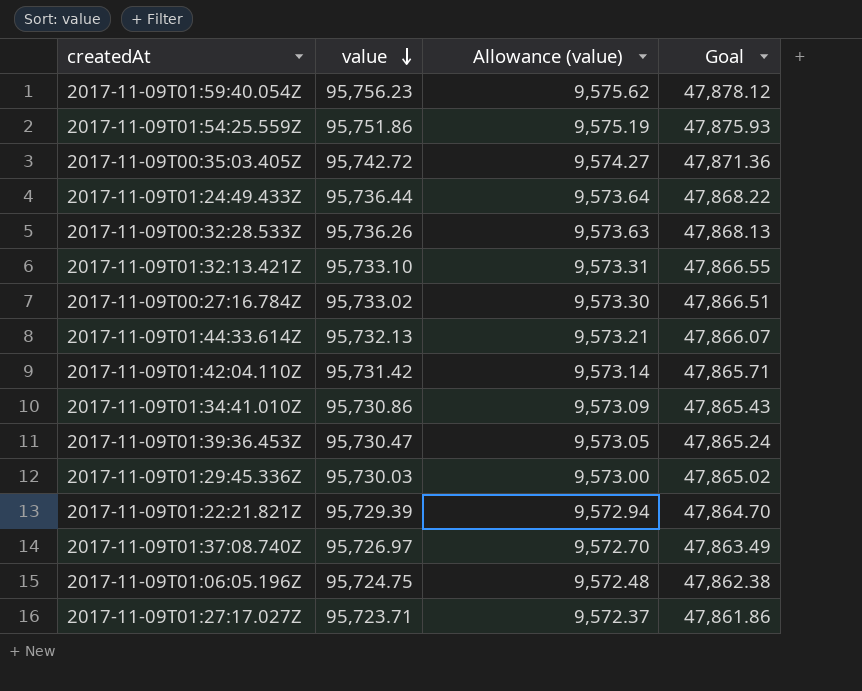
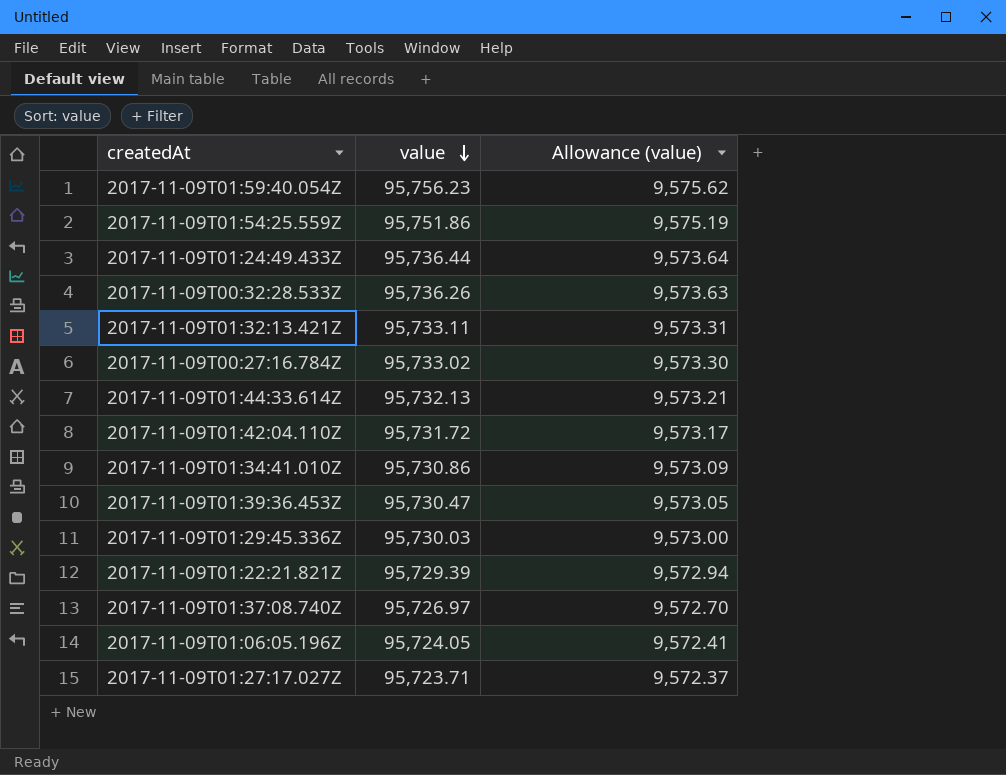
column Goal | formula: [value] * 0.5 -> none
row 2017-11-09T00:35:03.405Z: 95,742.72 | 9,574.27 | 47,871.36 -> none
2017-11-09T01:32:13.421Z | value: 95,733.10 -> 95,733.11
2017-11-09T01:42:04.110Z | value: 95,731.42 -> 95,731.72
2017-11-09T01:42:04.110Z | Allowance (value): 9,573.14 -> 9,573.17
2017-11-09T01:06:05.196Z | value: 95,724.75 -> 95,724.05
2017-11-09T01:06:05.196Z | Allowance (value): 9,572.48 -> 9,572.41

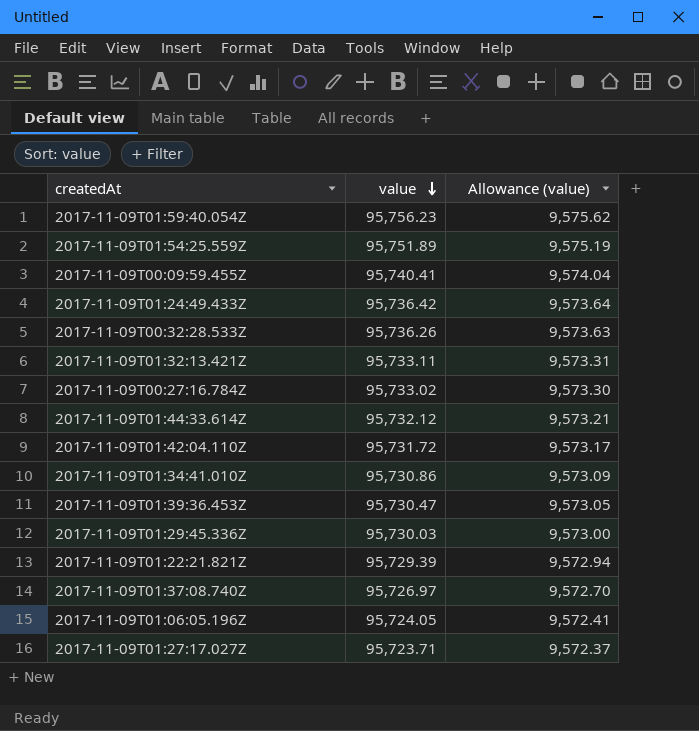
2017-11-09T01:54:25.559Z | value: 95,751.86 -> 95,751.89
row 2017-11-09T00:09:59.455Z: none -> 95,740.41 | 9,574.04
2017-11-09T01:24:49.433Z | value: 95,736.44 -> 95,736.42
2017-11-09T01:44:33.614Z | value: 95,732.13 -> 95,732.12

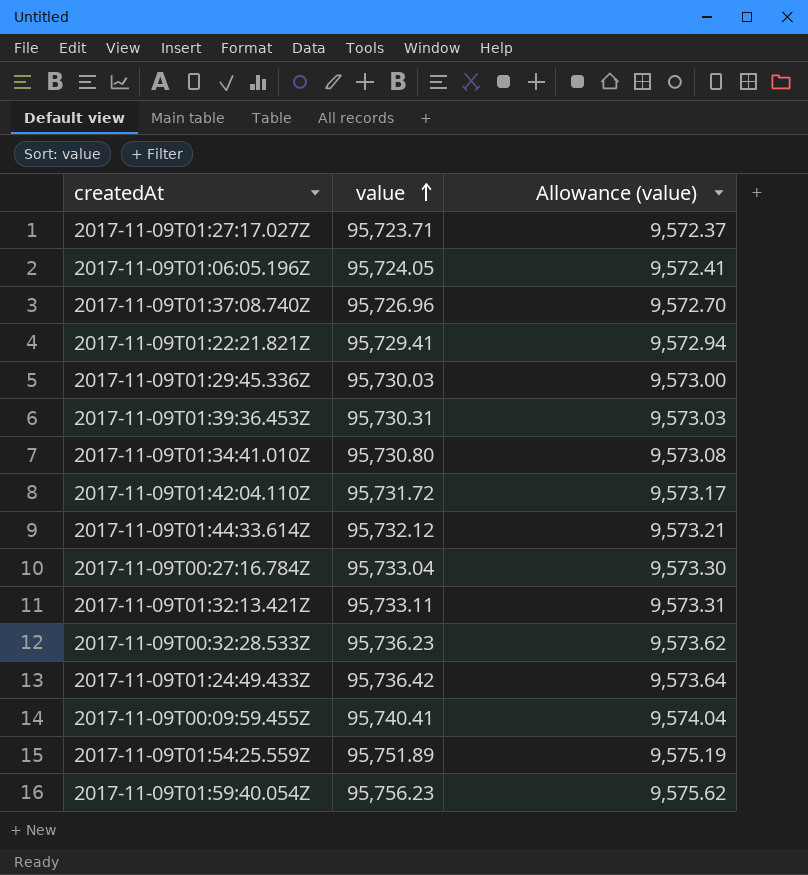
row order: value descending -> value ascending
2017-11-09T01:37:08.740Z | value: 95,726.97 -> 95,726.96
2017-11-09T01:22:21.821Z | value: 95,729.39 -> 95,729.41
2017-11-09T01:39:36.453Z | value: 95,730.47 -> 95,730.31
2017-11-09T01:39:36.453Z | Allowance (value): 9,573.05 -> 9,573.03
2017-11-09T01:34:41.010Z | value: 95,730.86 -> 95,730.80
2017-11-09T01:34:41.010Z | Allowance (value): 9,573.09 -> 9,573.08
2017-11-09T00:27:16.784Z | value: 95,733.02 -> 95,733.04
2017-11-09T00:32:28.533Z | value: 95,736.26 -> 95,736.23
2017-11-09T00:32:28.533Z | Allowance (value): 9,573.63 -> 9,573.62

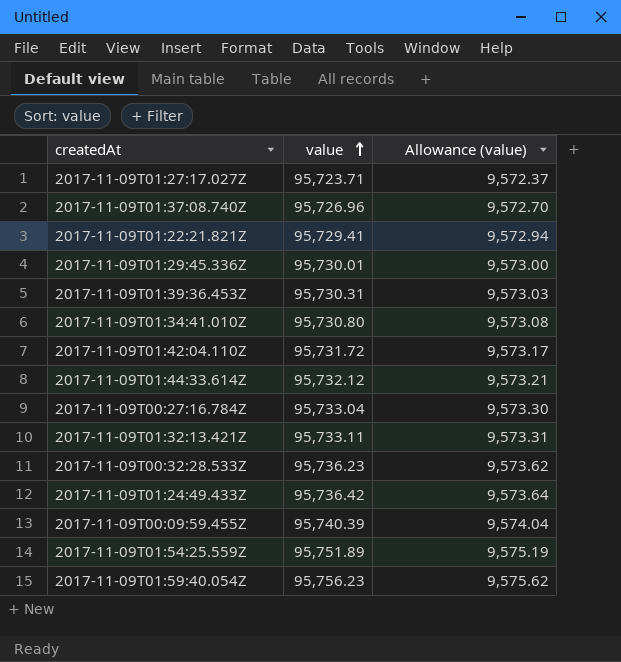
row 2017-11-09T01:06:05.196Z: 95,724.05 | 9,572.41 -> none
2017-11-09T01:29:45.336Z | value: 95,730.03 -> 95,730.01
2017-11-09T00:09:59.455Z | value: 95,740.41 -> 95,740.39

